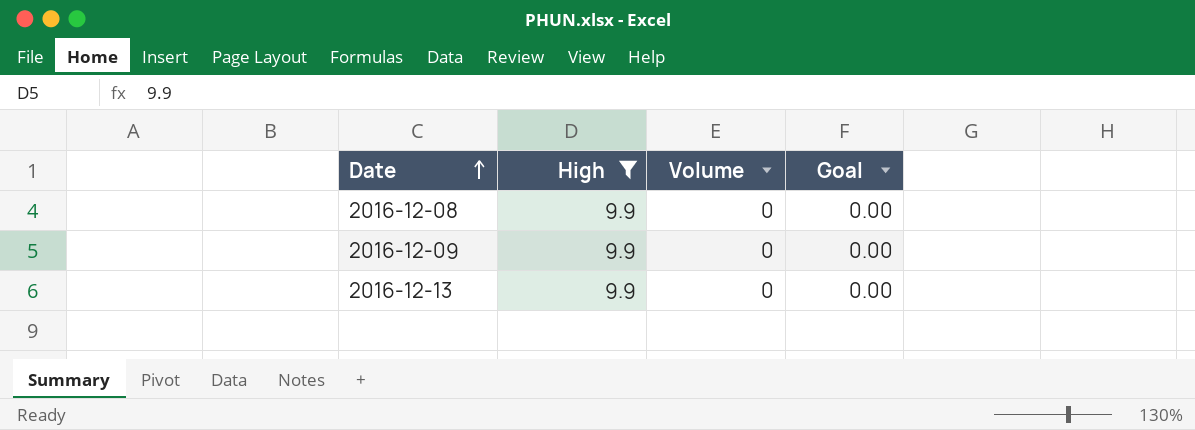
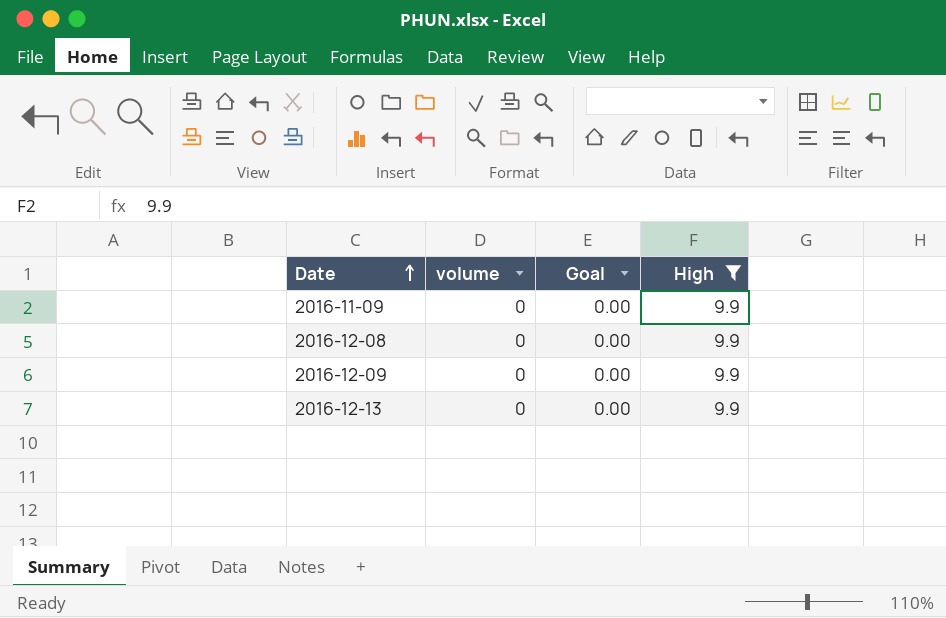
column name: Volume -> volume
column High | position: 2 -> 4
row 2016-11-09: none -> 0 | 0.00 | 9.9

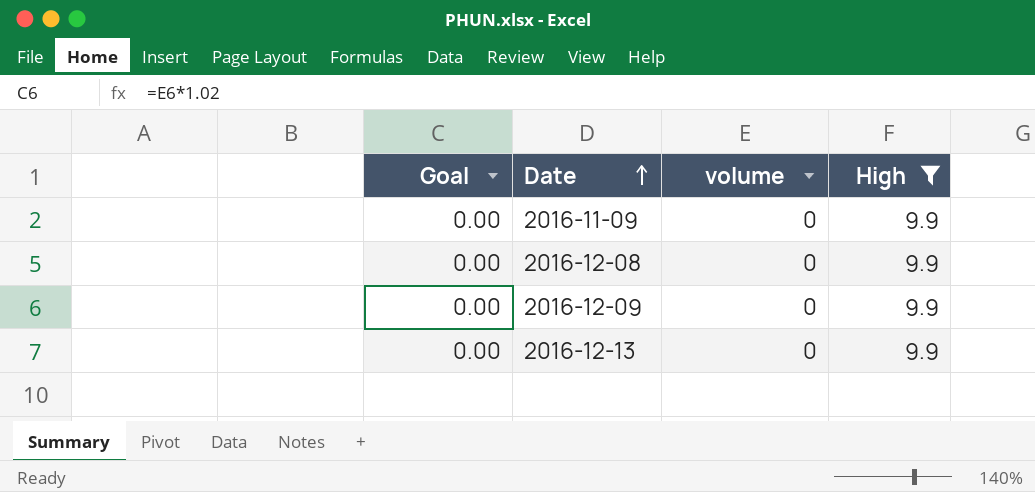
column Goal | position: 3 -> 1

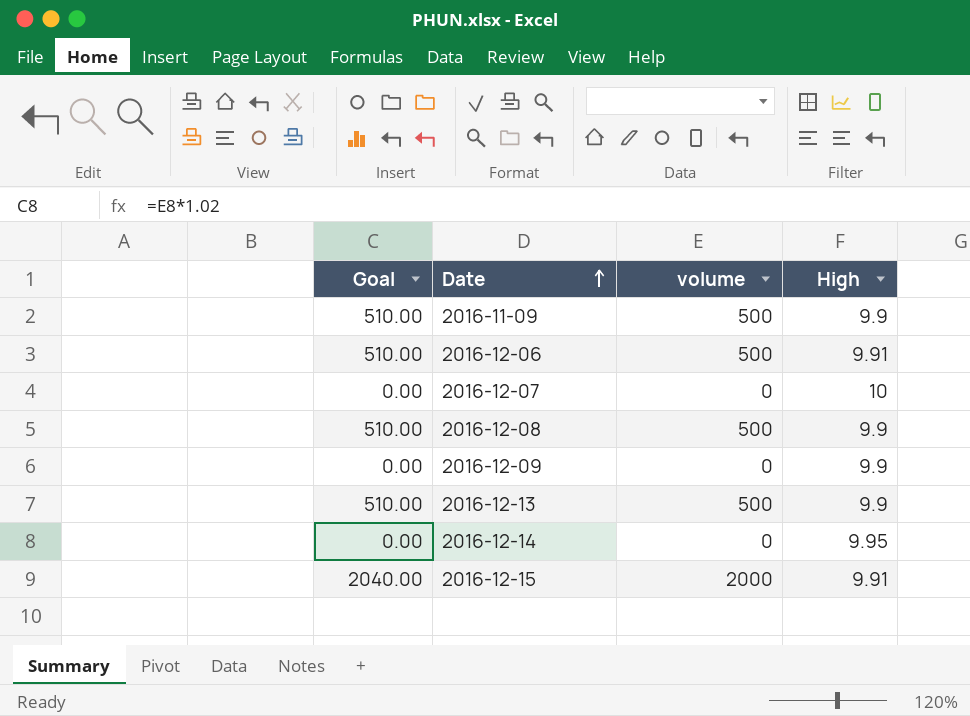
filter: High = 9.9 -> none
2016-11-09 | Goal: 0.00 -> 510.00
2016-11-09 | volume: 0 -> 500
2016-12-08 | Goal: 0.00 -> 510.00
2016-12-08 | volume: 0 -> 500
2016-12-13 | Goal: 0.00 -> 510.00
2016-12-13 | volume: 0 -> 500

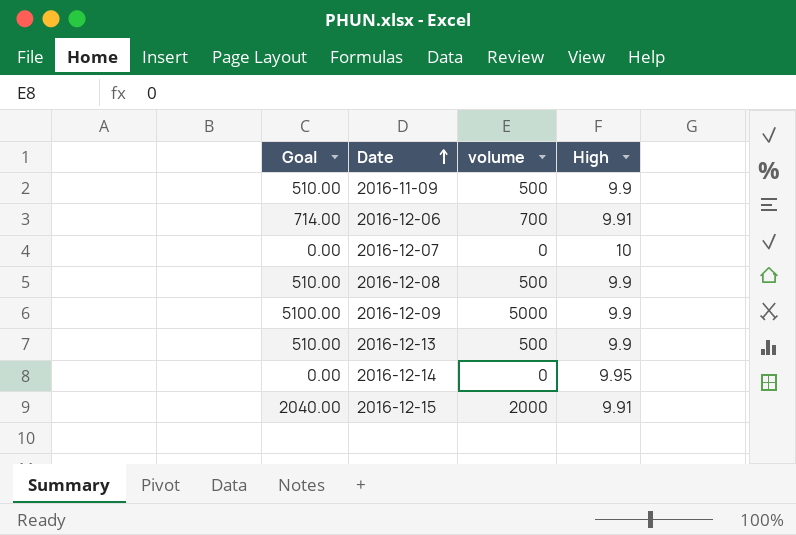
2016-12-06 | Goal: 510.00 -> 714.00
2016-12-06 | volume: 500 -> 700
2016-12-09 | Goal: 0.00 -> 5100.00
2016-12-09 | volume: 0 -> 5000

